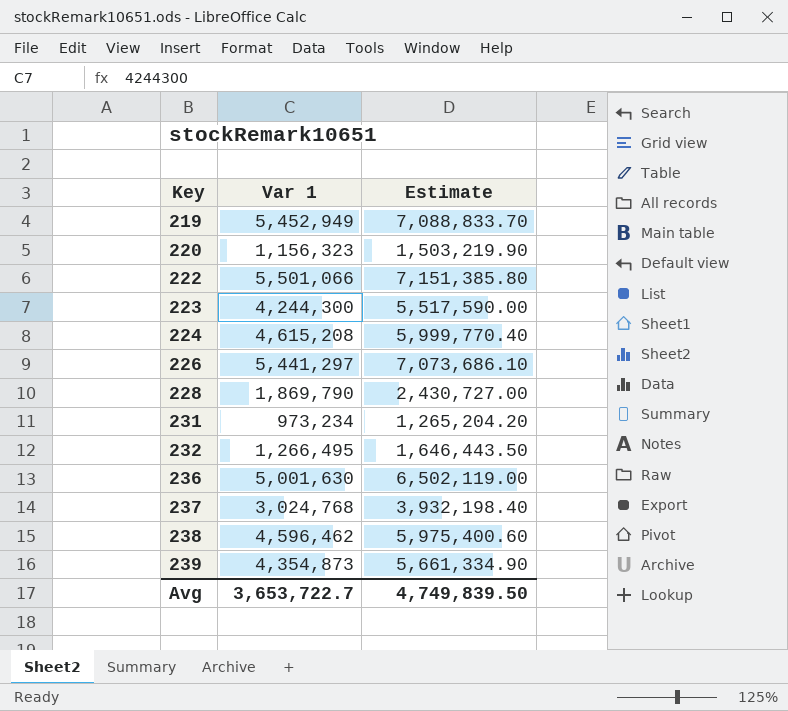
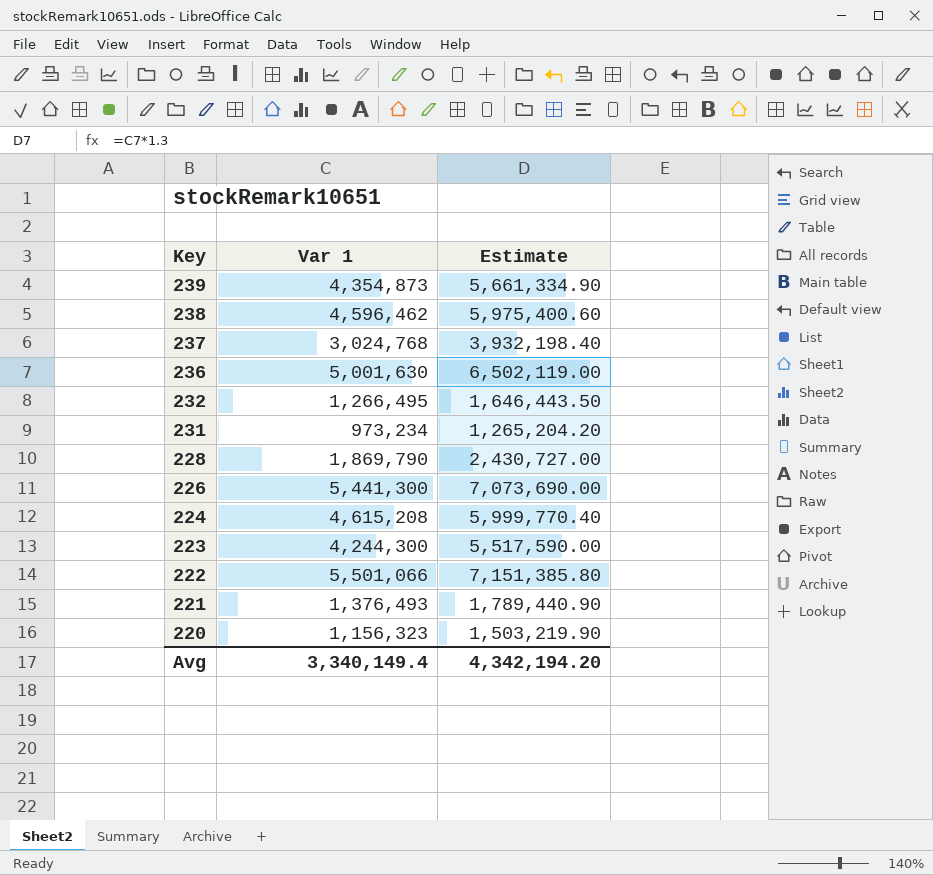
row order: Key ascending -> Key descending
row 219: 5,452,949 | 7,088,833.70 -> none
226 | Var 1: 5,441,297 -> 5,441,300
226 | Estimate: 7,073,686.10 -> 7,073,690.00
row 221: none -> 1,376,493 | 1,789,440.90
Avg | Var 1: 3,653,722.7 -> 3,340,149.4
Avg | Estimate: 4,749,839.50 -> 4,342,194.20

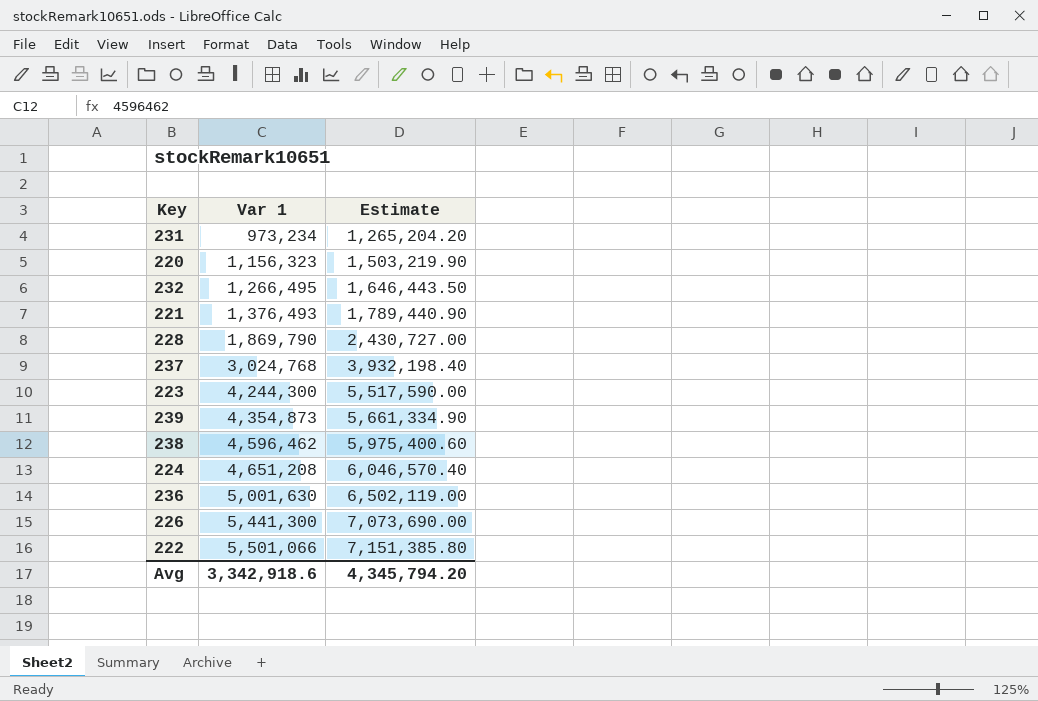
row order: Key descending -> Var 1 ascending
224 | Var 1: 4,615,208 -> 4,651,208
224 | Estimate: 5,999,770.40 -> 6,046,570.40
Avg | Var 1: 3,340,149.4 -> 3,342,918.6
Avg | Estimate: 4,342,194.20 -> 4,345,794.20

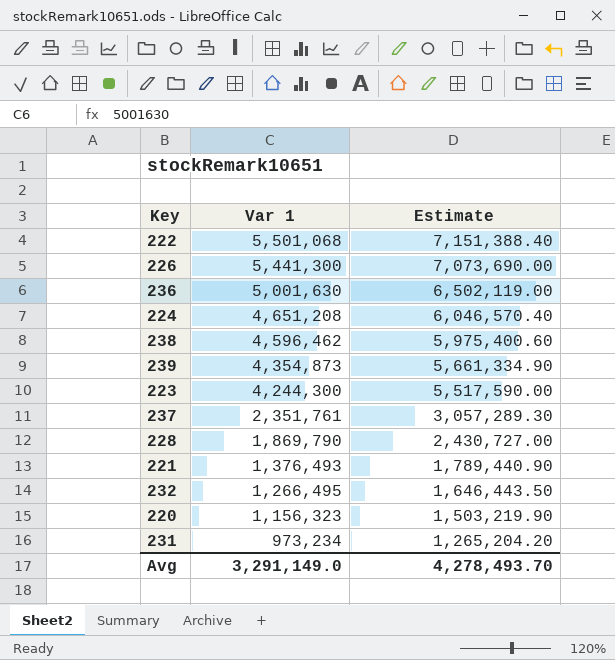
row order: Var 1 ascending -> Var 1 descending
222 | Var 1: 5,501,066 -> 5,501,068
222 | Estimate: 7,151,385.80 -> 7,151,388.40
237 | Var 1: 3,024,768 -> 2,351,761
237 | Estimate: 3,932,198.40 -> 3,057,289.30
Avg | Var 1: 3,342,918.6 -> 3,291,149.0
Avg | Estimate: 4,345,794.20 -> 4,278,493.70

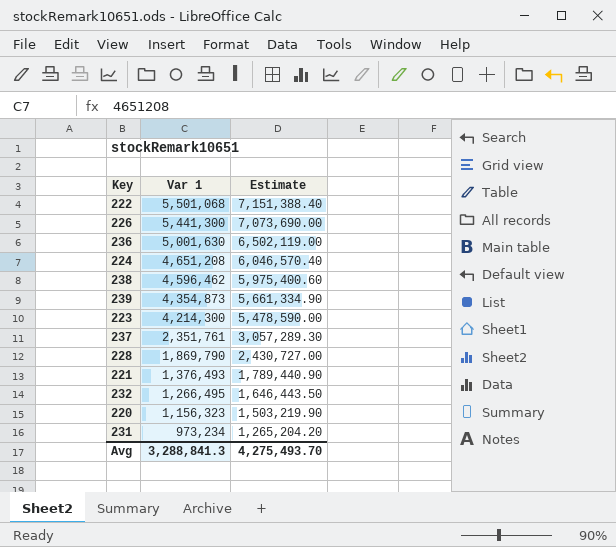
223 | Var 1: 4,244,300 -> 4,214,300
223 | Estimate: 5,517,590.00 -> 5,478,590.00
Avg | Var 1: 3,291,149.0 -> 3,288,841.3
Avg | Estimate: 4,278,493.70 -> 4,275,493.70

